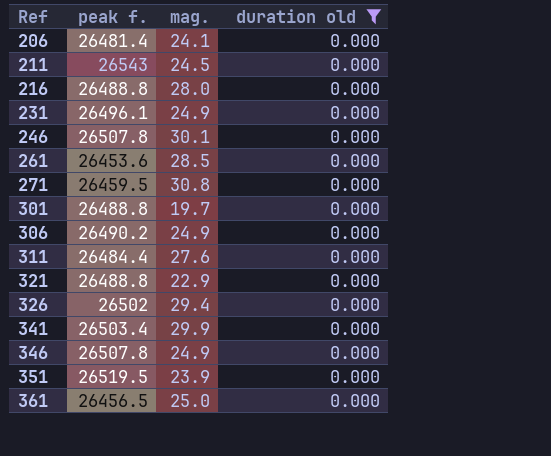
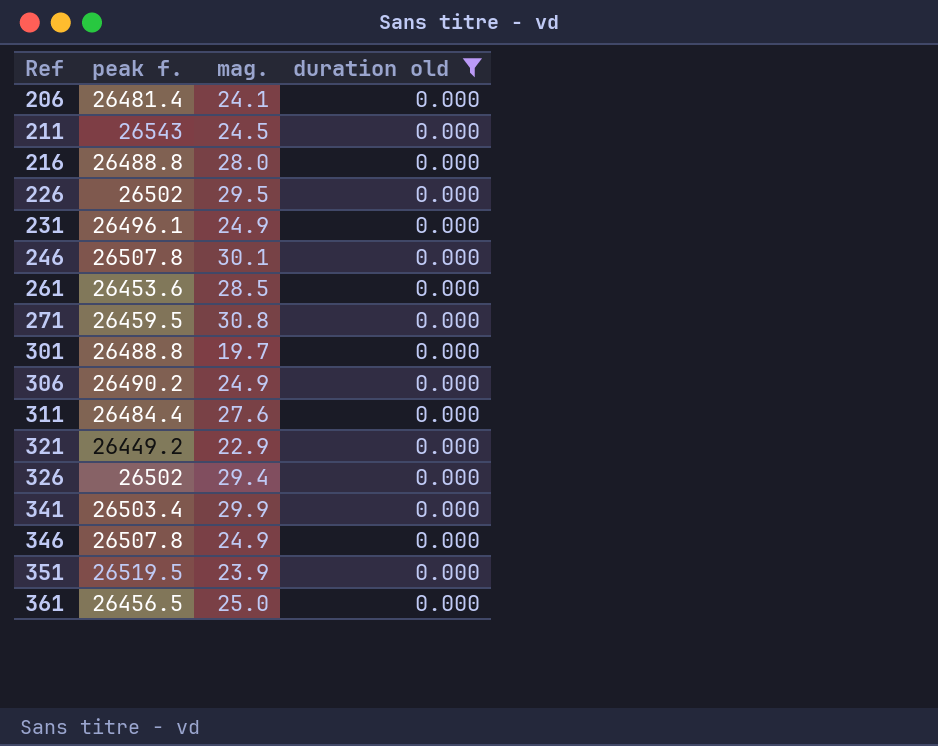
row 226: none -> 26502 | 29.5 | 0.000
321 | peak f.: 26488.8 -> 26449.2

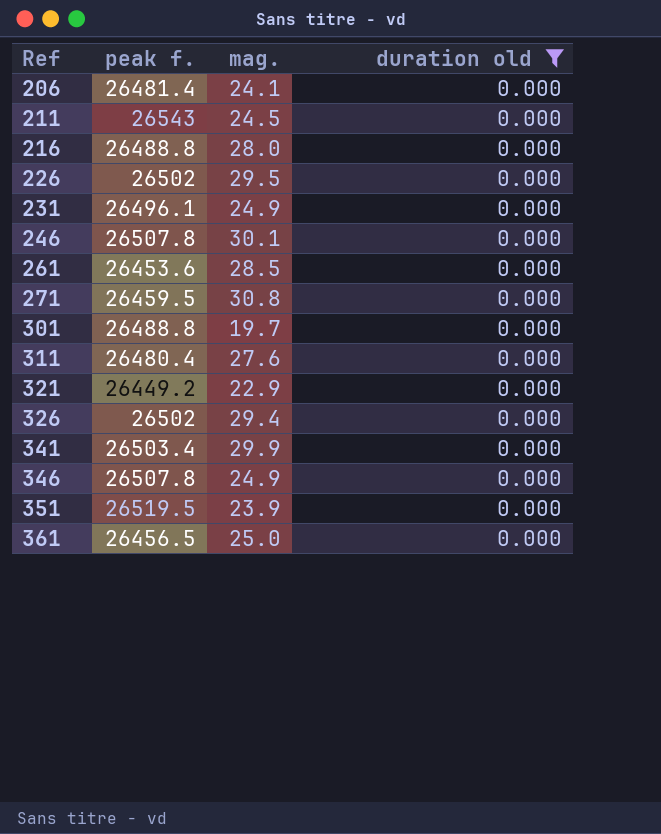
row 306: 26490.2 | 24.9 | 0.000 -> none
311 | peak f.: 26484.4 -> 26480.4

